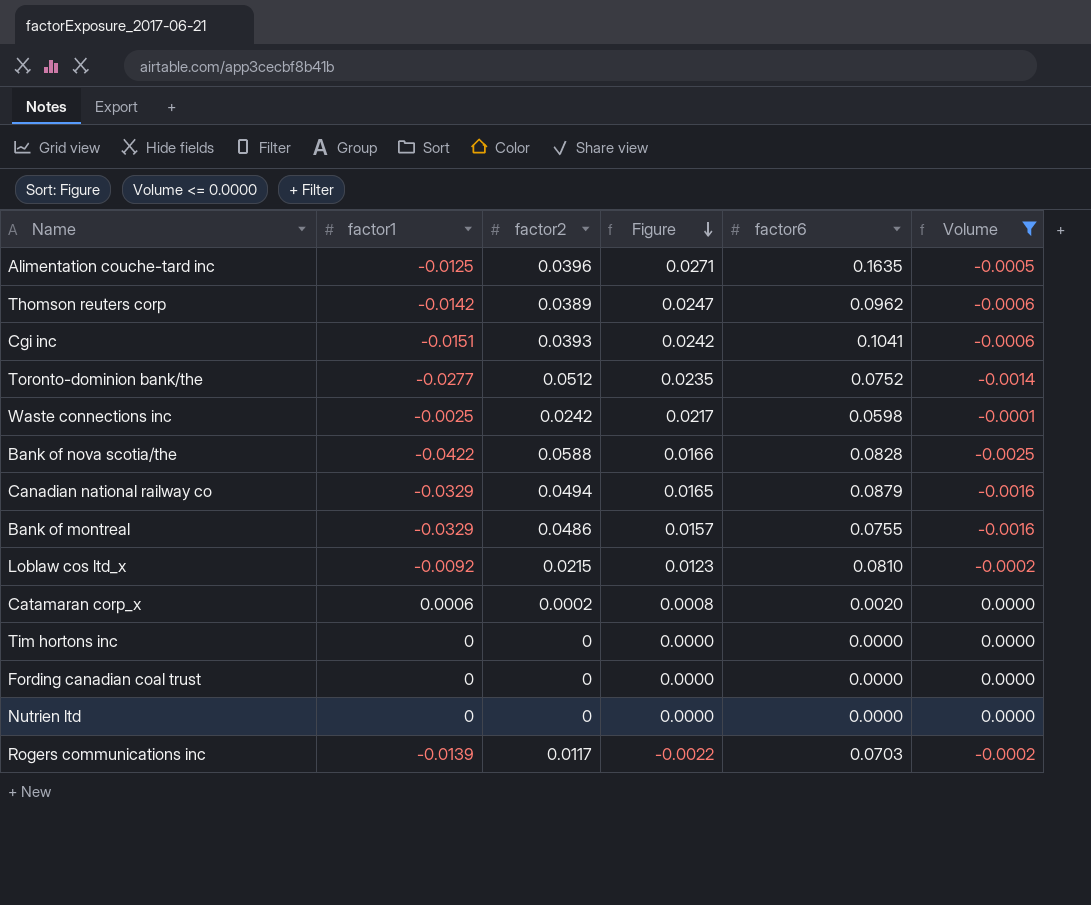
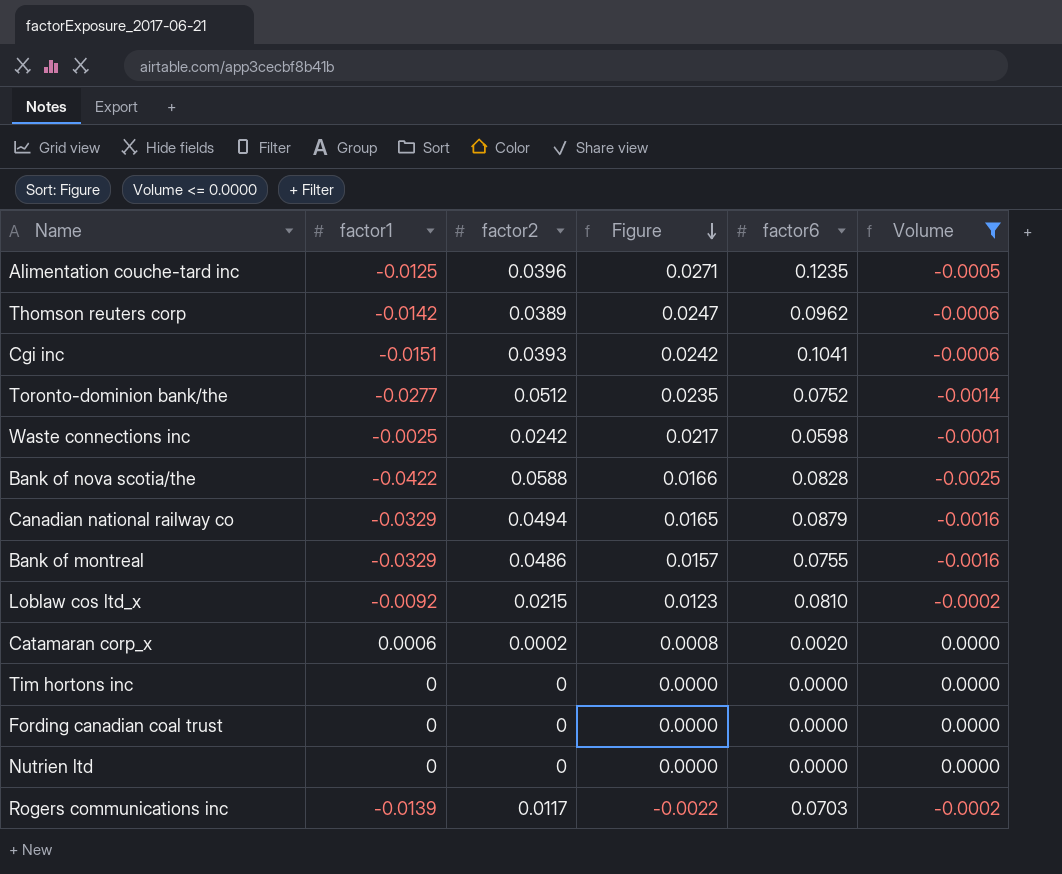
Alimentation couche-tard inc | factor6: 0.1635 -> 0.1235

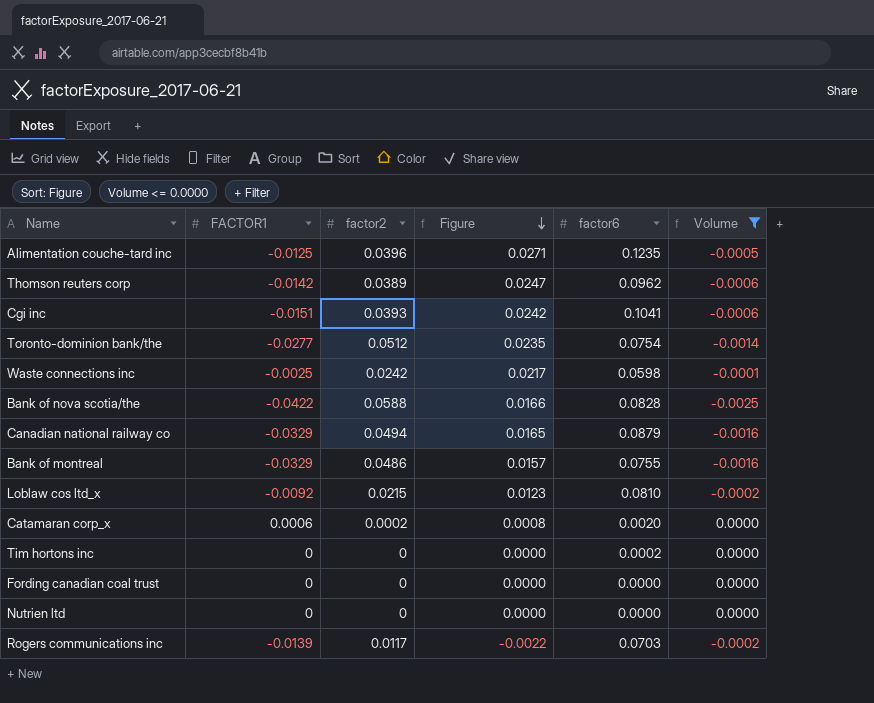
column name: factor1 -> FACTOR1
Toronto-dominion bank/the | factor6: 0.0752 -> 0.0754
Tim hortons inc | factor6: 0.0000 -> 0.0002

